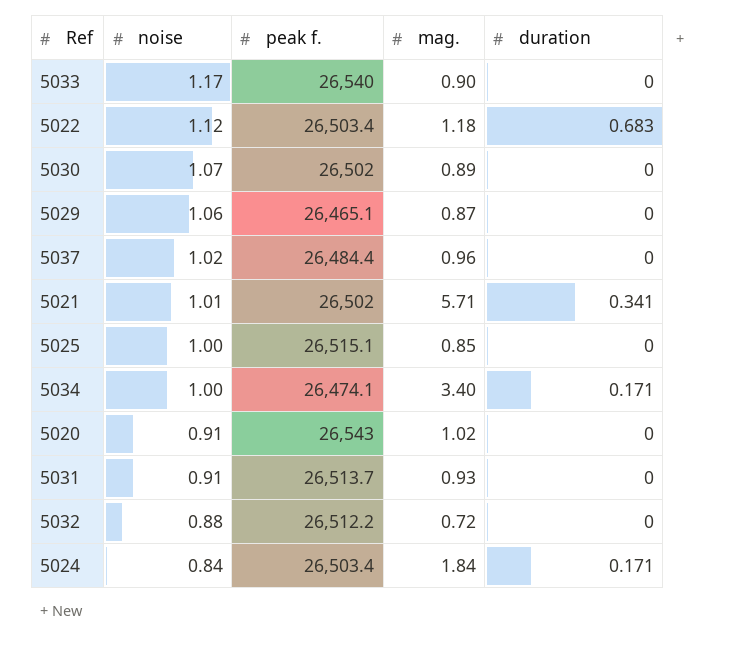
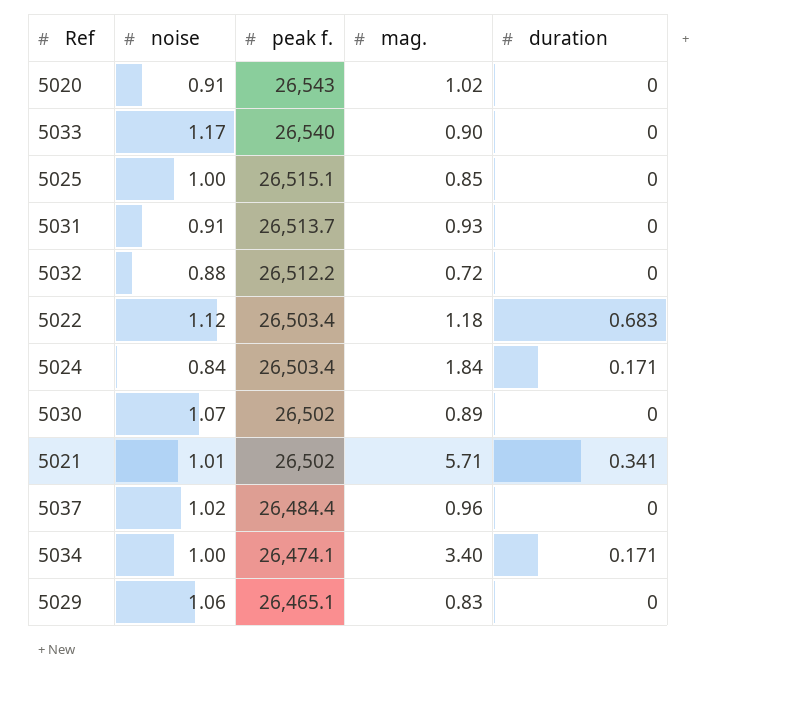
row order: noise descending -> peak f. descending
5029 | mag.: 0.87 -> 0.83

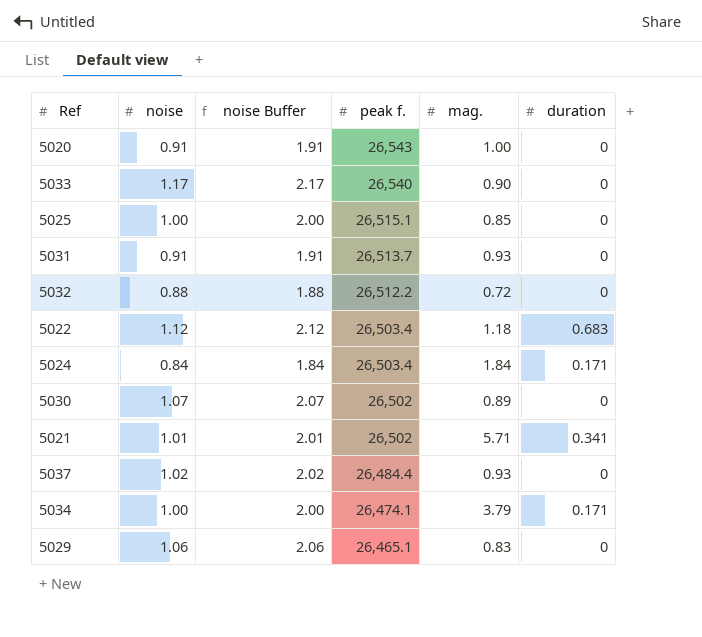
column noise Buffer | formula: none -> [noise] + 1
5020 | mag.: 1.02 -> 1.00
5037 | mag.: 0.96 -> 0.93
5034 | mag.: 3.40 -> 3.79

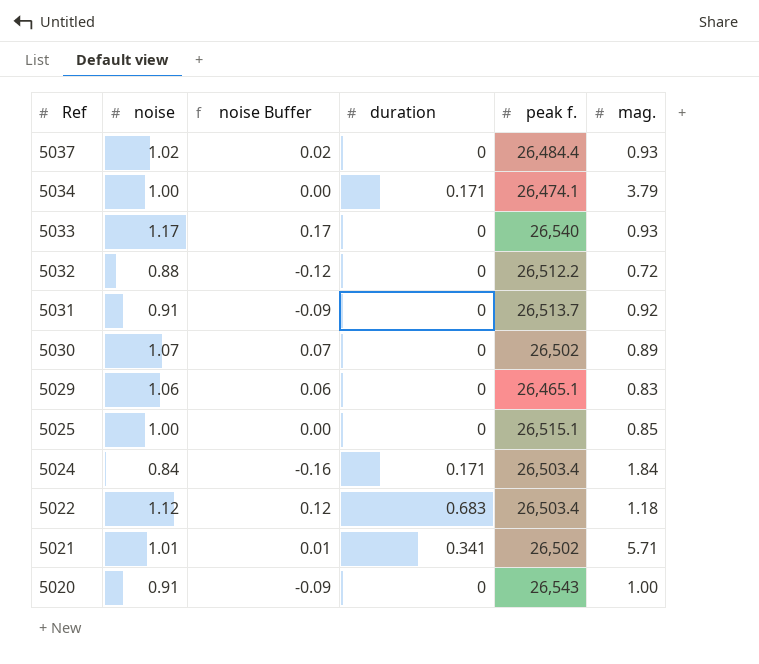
row order: peak f. descending -> Ref descending
column noise Buffer | formula: [noise] + 1 -> [noise] - 1
column duration | position: 6 -> 4
5033 | mag.: 0.90 -> 0.93
5031 | mag.: 0.93 -> 0.92

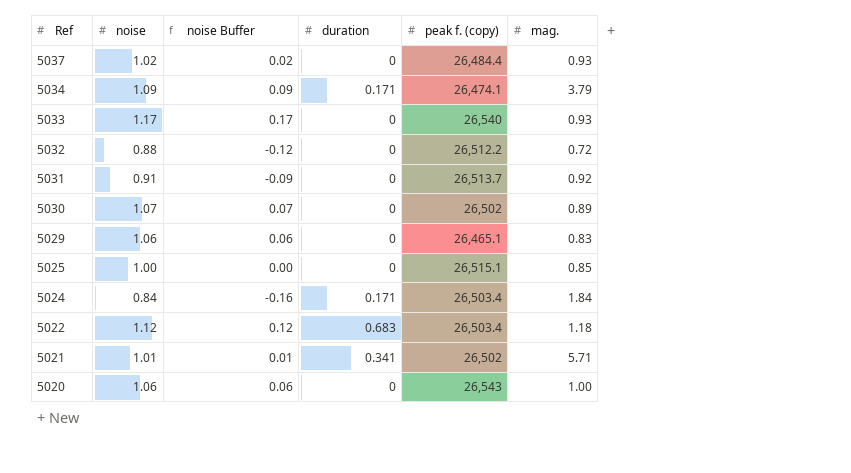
column name: peak f. -> peak f. (copy)
5034 | noise: 1.00 -> 1.09
5034 | noise Buffer: 0.00 -> 0.09
5020 | noise: 0.91 -> 1.06
5020 | noise Buffer: -0.09 -> 0.06

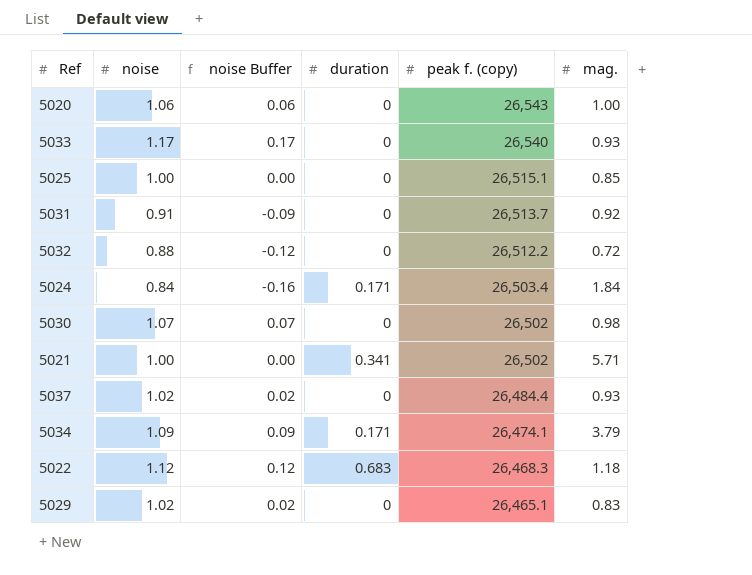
row order: Ref descending -> peak f. (copy) descending
5030 | mag.: 0.89 -> 0.98
5021 | noise: 1.01 -> 1.00
5021 | noise Buffer: 0.01 -> 0.00
5022 | peak f. (copy): 26,503.4 -> 26,468.3
5029 | noise: 1.06 -> 1.02
5029 | noise Buffer: 0.06 -> 0.02

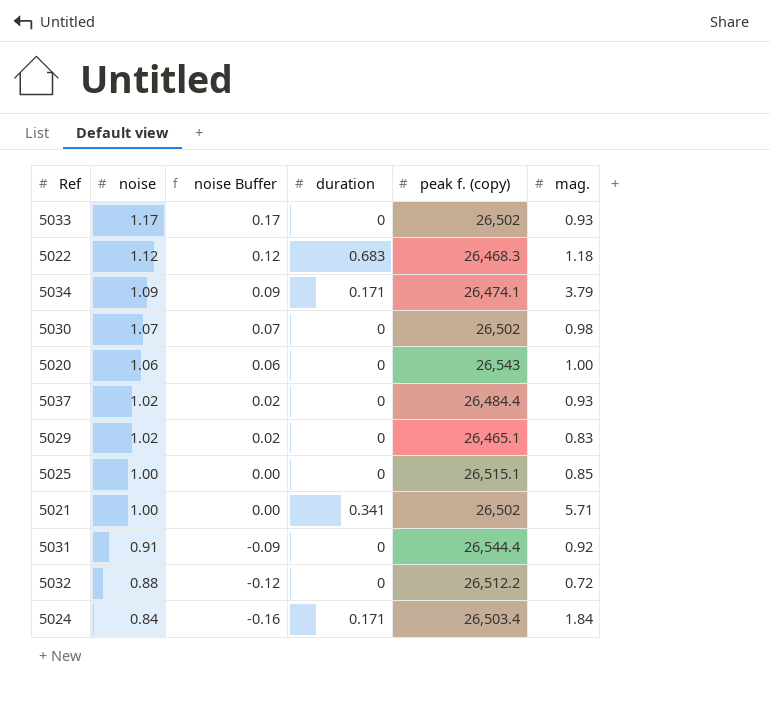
row order: peak f. (copy) descending -> noise descending
5033 | peak f. (copy): 26,540 -> 26,502
5031 | peak f. (copy): 26,513.7 -> 26,544.4

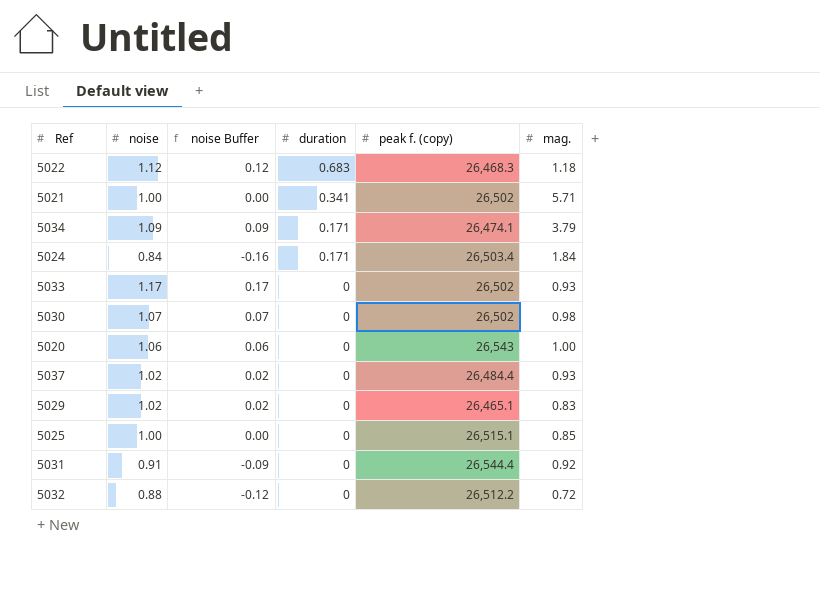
row order: noise descending -> duration descending

